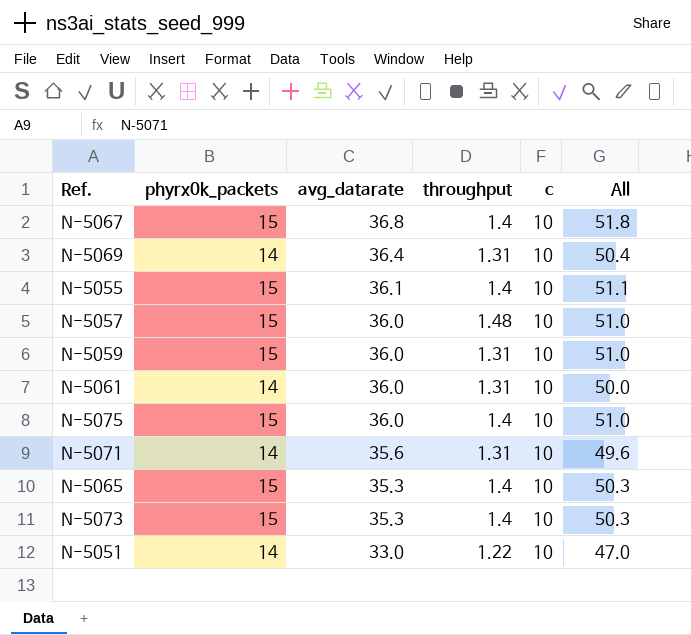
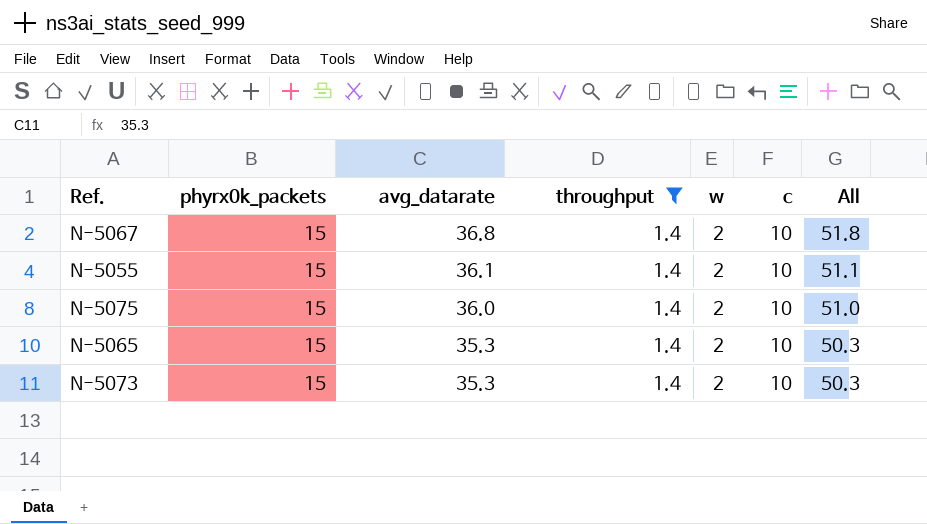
filter: none -> throughput = 1.4
column w | position: none -> 5

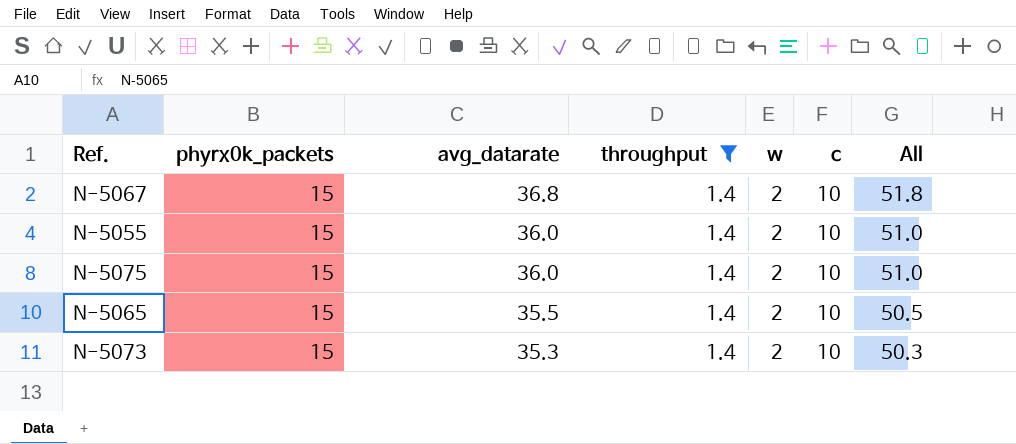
N-5055 | avg_datarate: 36.1 -> 36.0
N-5055 | All: 51.1 -> 51.0
N-5065 | avg_datarate: 35.3 -> 35.5
N-5065 | All: 50.3 -> 50.5

